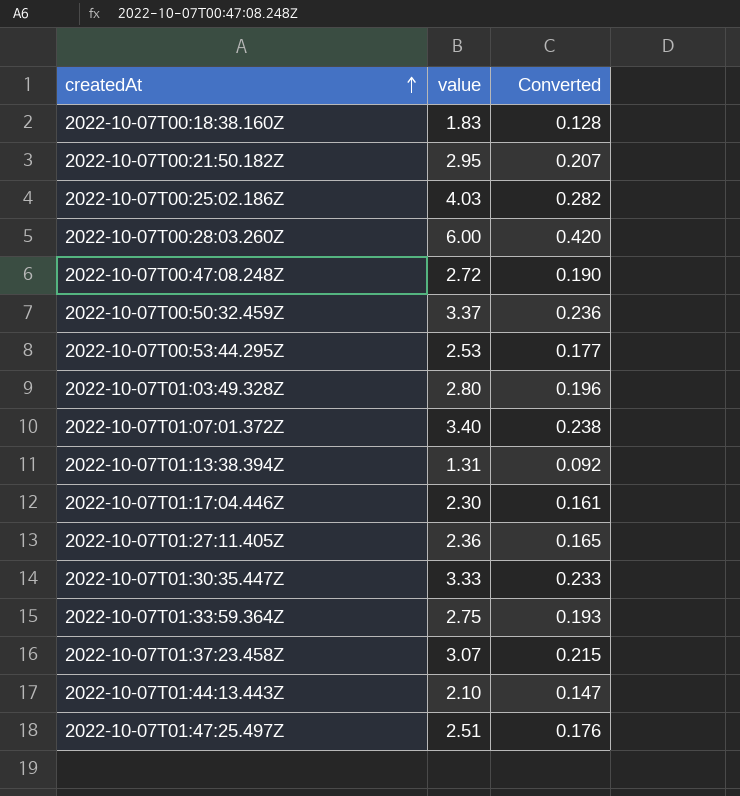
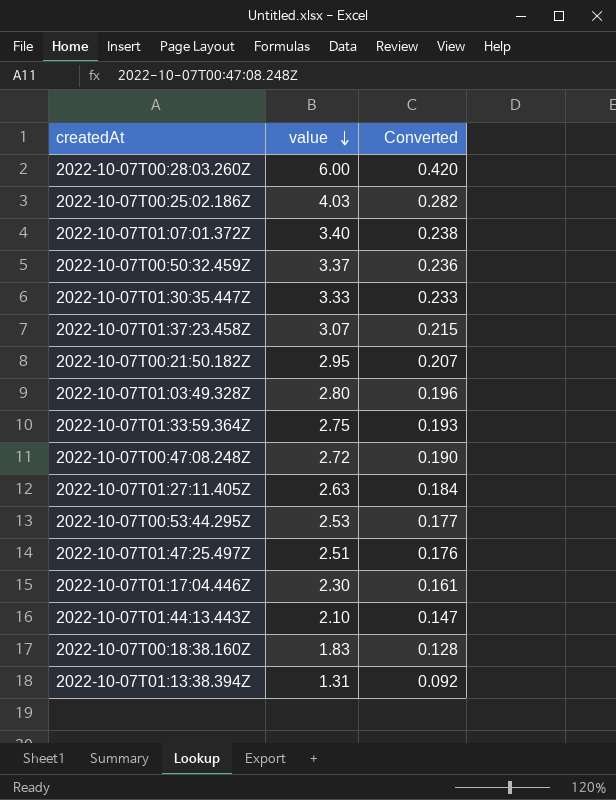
row order: createdAt ascending -> value descending
2022-10-07T01:27:11.405Z | value: 2.36 -> 2.63
2022-10-07T01:27:11.405Z | Converted: 0.165 -> 0.184

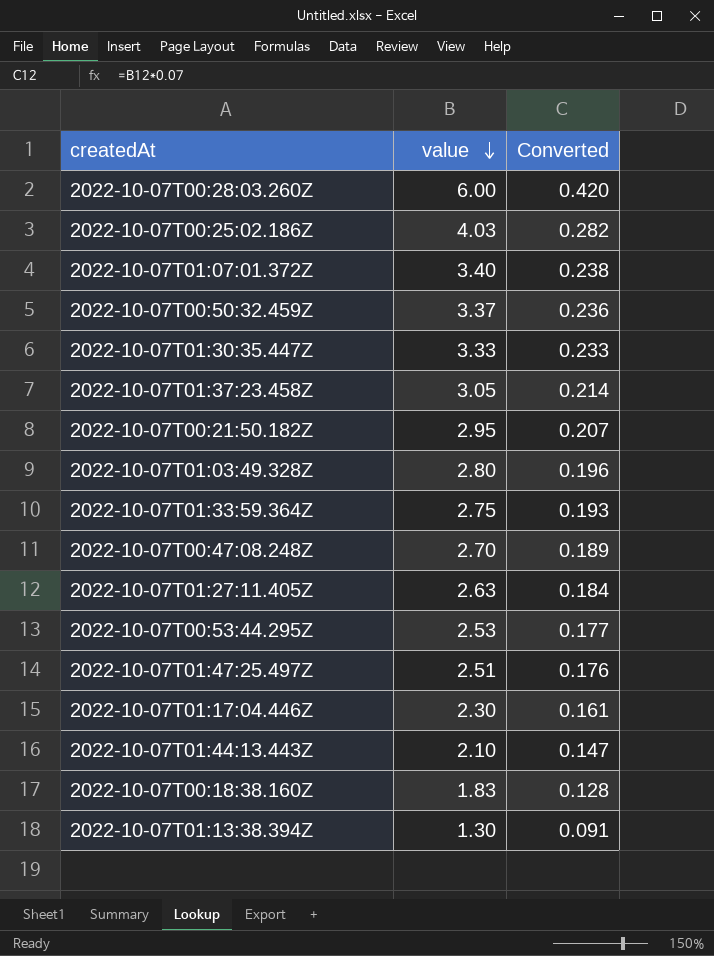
2022-10-07T01:37:23.458Z | value: 3.07 -> 3.05
2022-10-07T01:37:23.458Z | Converted: 0.215 -> 0.214
2022-10-07T00:47:08.248Z | value: 2.72 -> 2.70
2022-10-07T00:47:08.248Z | Converted: 0.190 -> 0.189
2022-10-07T01:13:38.394Z | value: 1.31 -> 1.30
2022-10-07T01:13:38.394Z | Converted: 0.092 -> 0.091

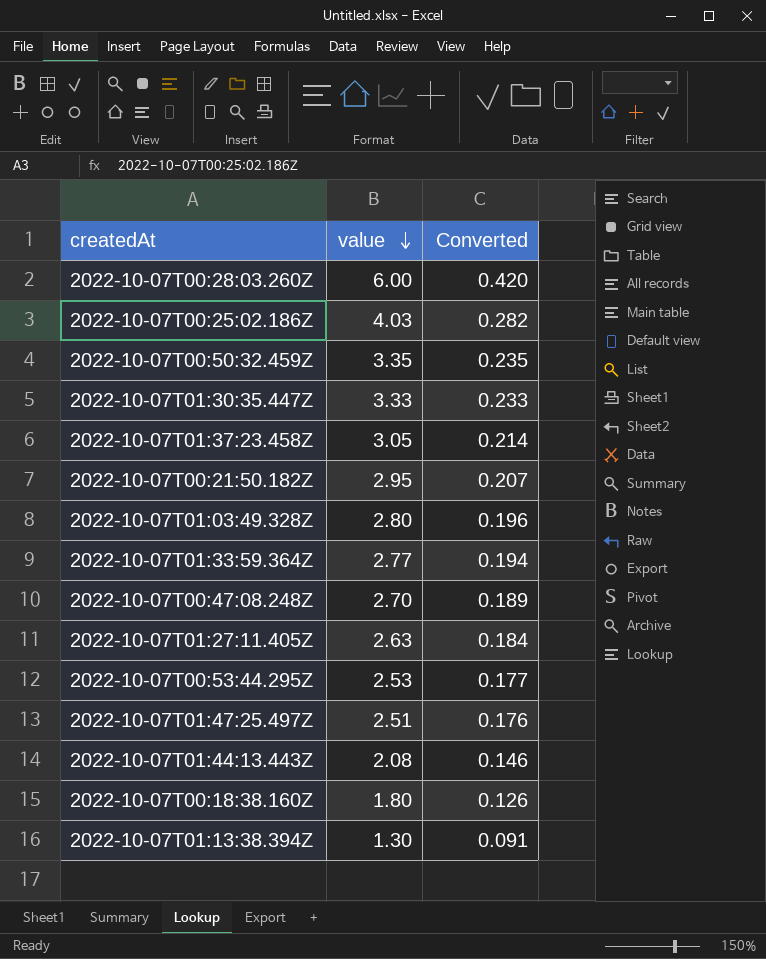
row 2022-10-07T01:07:01.372Z: 3.40 | 0.238 -> none
row 2022-10-07T01:17:04.446Z: 2.30 | 0.161 -> none
2022-10-07T00:50:32.459Z | value: 3.37 -> 3.35
2022-10-07T00:50:32.459Z | Converted: 0.236 -> 0.235
2022-10-07T01:33:59.364Z | value: 2.75 -> 2.77
2022-10-07T01:33:59.364Z | Converted: 0.193 -> 0.194
2022-10-07T01:44:13.443Z | value: 2.10 -> 2.08
2022-10-07T01:44:13.443Z | Converted: 0.147 -> 0.146
2022-10-07T00:18:38.160Z | value: 1.83 -> 1.80
2022-10-07T00:18:38.160Z | Converted: 0.128 -> 0.126

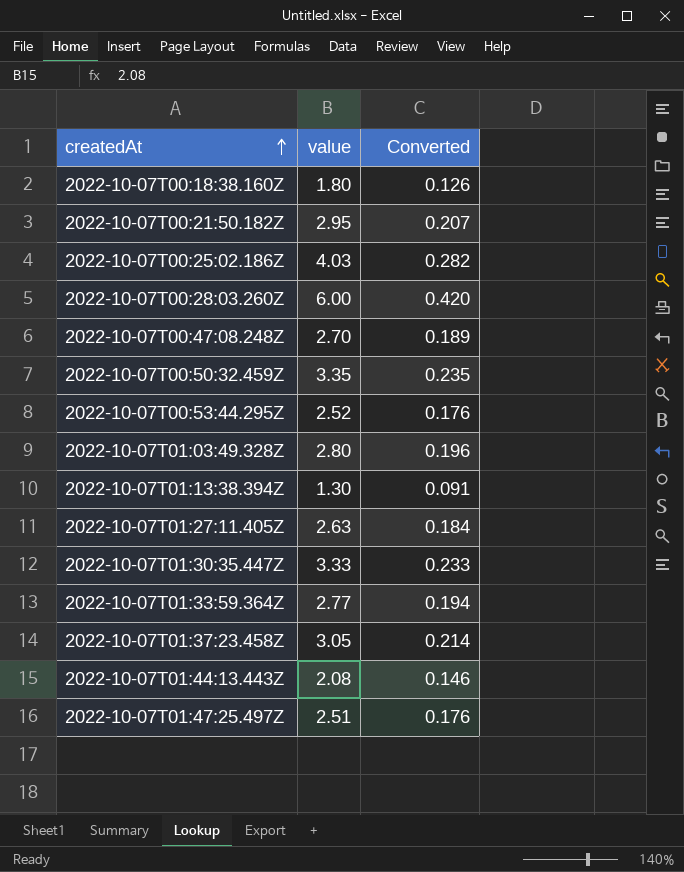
row order: value descending -> createdAt ascending
2022-10-07T00:53:44.295Z | value: 2.53 -> 2.52
2022-10-07T00:53:44.295Z | Converted: 0.177 -> 0.176

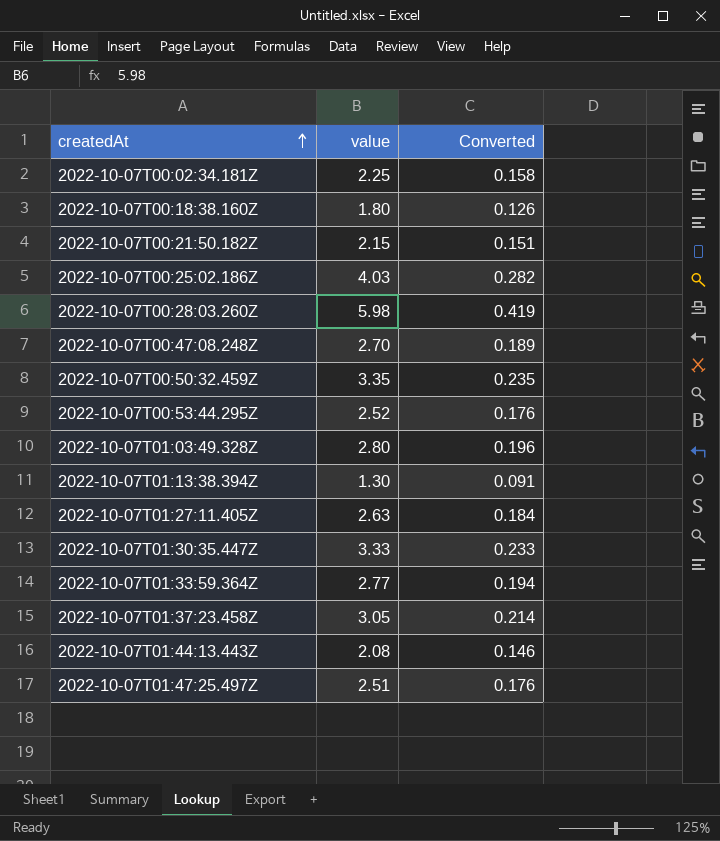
row 2022-10-07T00:02:34.181Z: none -> 2.25 | 0.158
2022-10-07T00:21:50.182Z | value: 2.95 -> 2.15
2022-10-07T00:21:50.182Z | Converted: 0.207 -> 0.151
2022-10-07T00:28:03.260Z | value: 6.00 -> 5.98
2022-10-07T00:28:03.260Z | Converted: 0.420 -> 0.419

